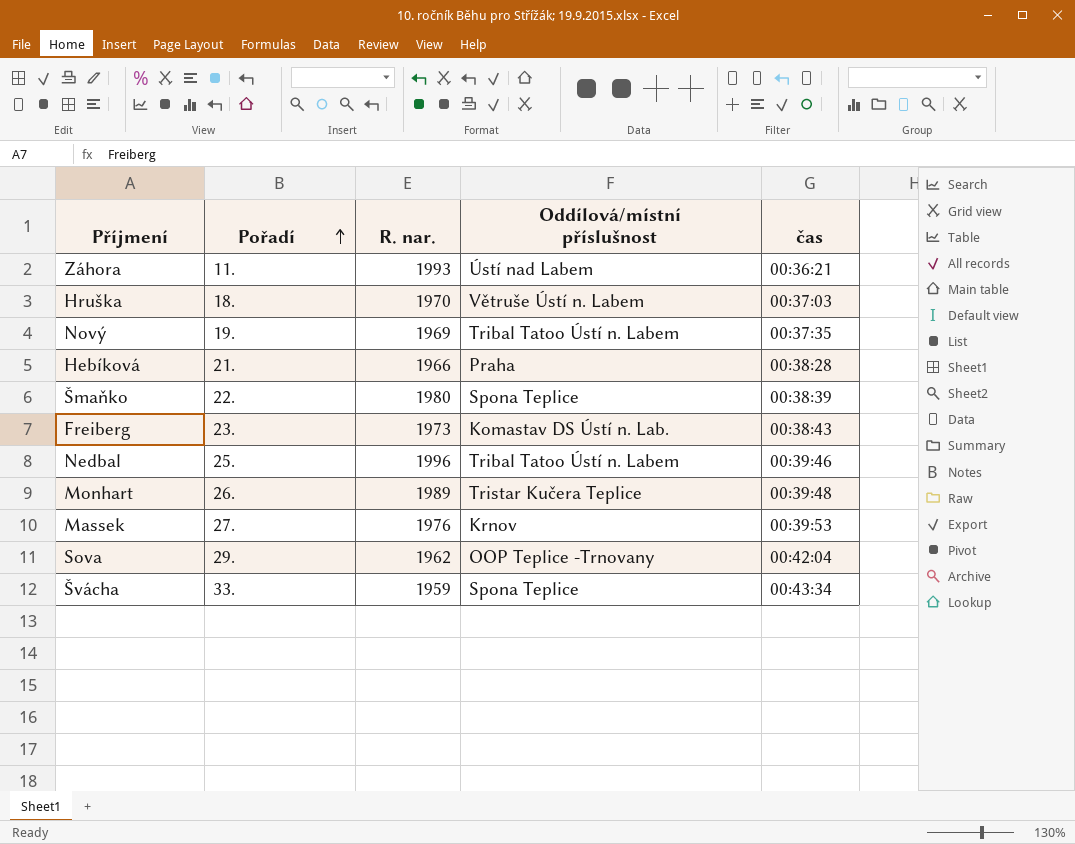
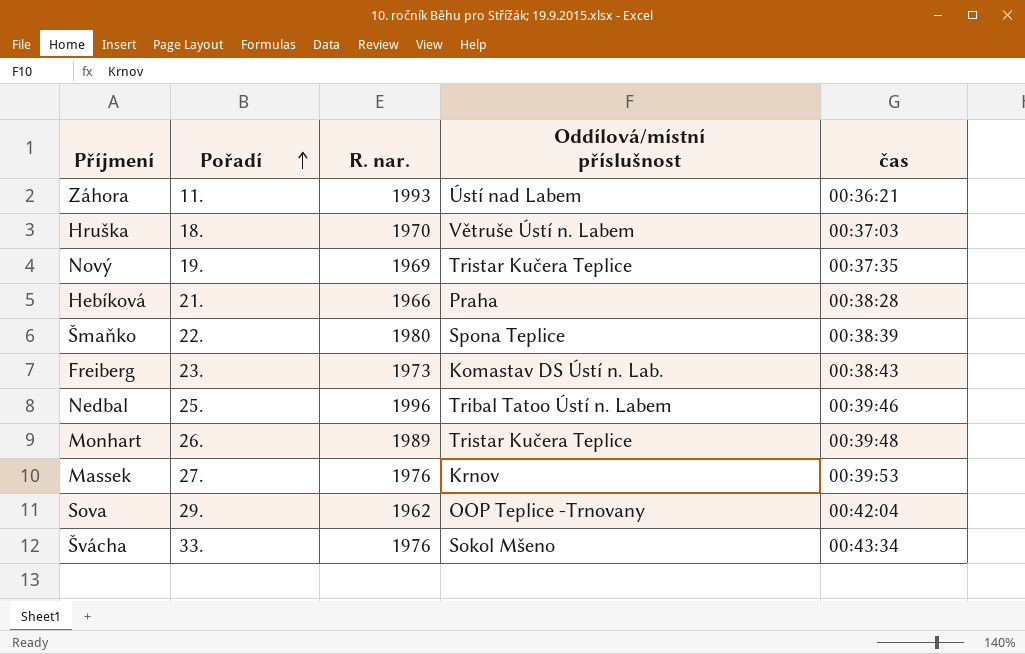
Nový | Oddílová/místní příslušnost: Tribal Tatoo Ústí n. Labem -> Tristar Kučera Teplice
Švácha | R. nar.: 1959 -> 1976
Švácha | Oddílová/místní příslušnost: Spona Teplice -> Sokol Mšeno

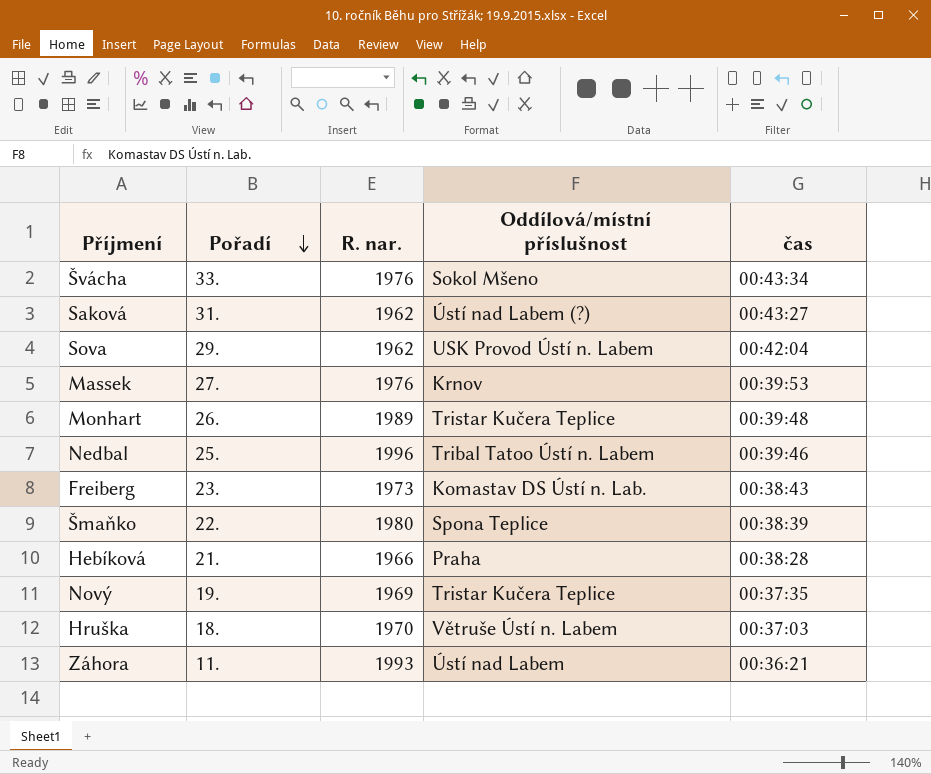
row order: Pořadí ascending -> Pořadí descending
row Saková: none -> 31. | 1962 | Ústí nad Labem (?) | 00:43:27
Sova | Oddílová/místní příslušnost: OOP Teplice -Trnovany -> USK Provod Ústí n. Labem

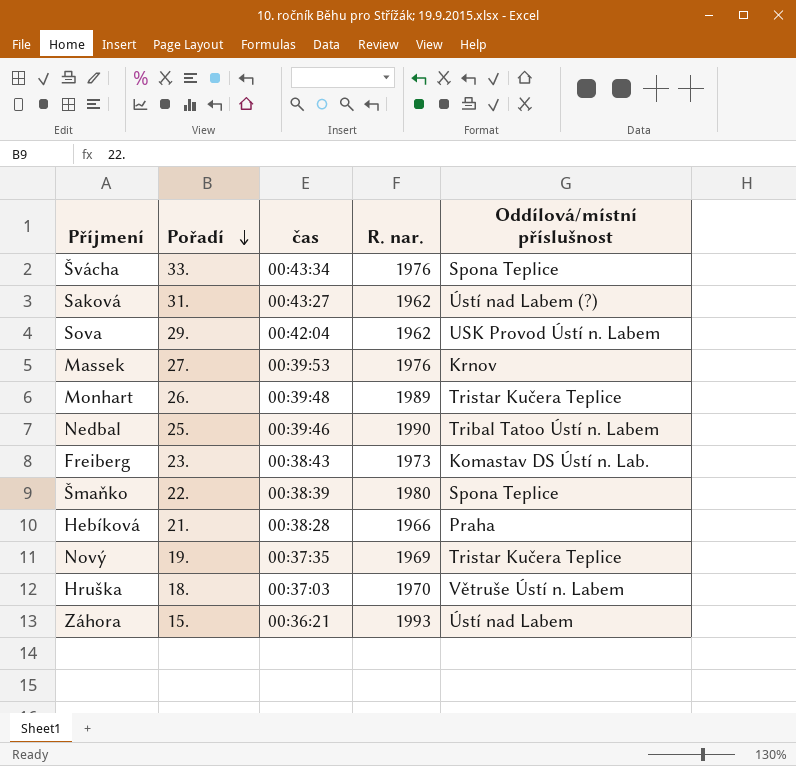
column čas | position: 5 -> 3
Švácha | Oddílová/místní příslušnost: Sokol Mšeno -> Spona Teplice
Nedbal | R. nar.: 1996 -> 1990
Záhora | Pořadí: 11. -> 15.

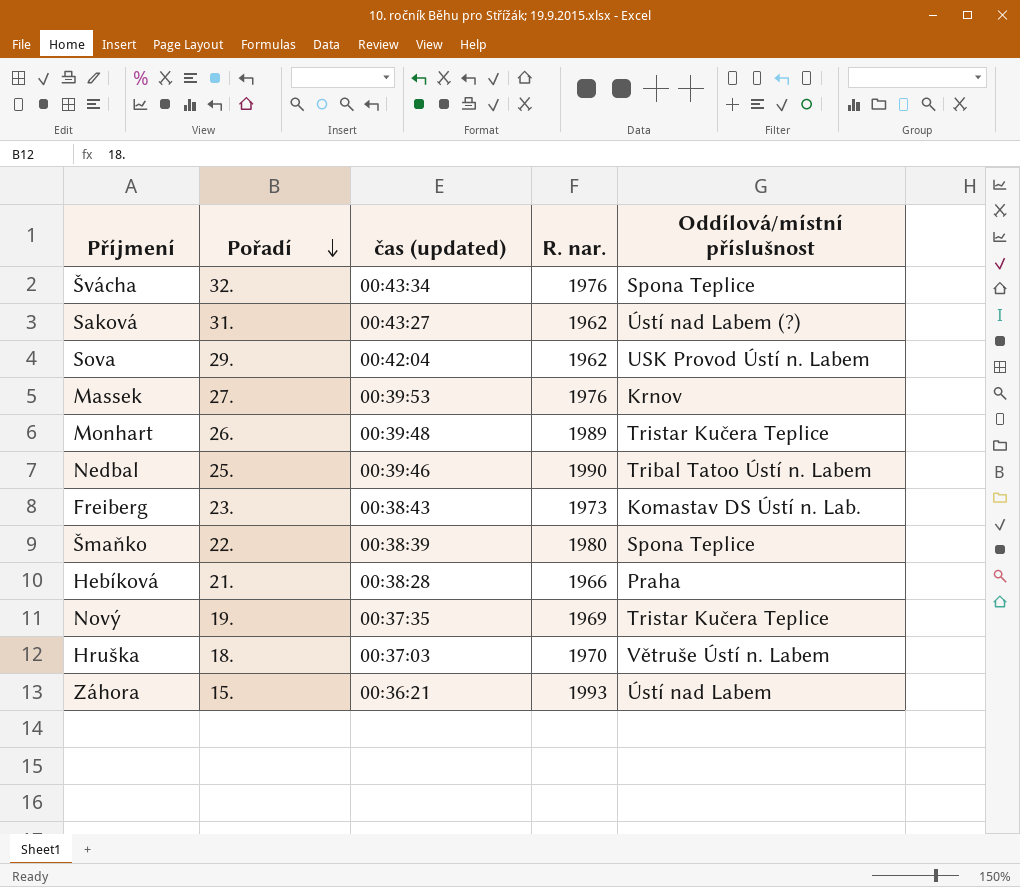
column name: čas -> čas (updated)
Švácha | Pořadí: 33. -> 32.

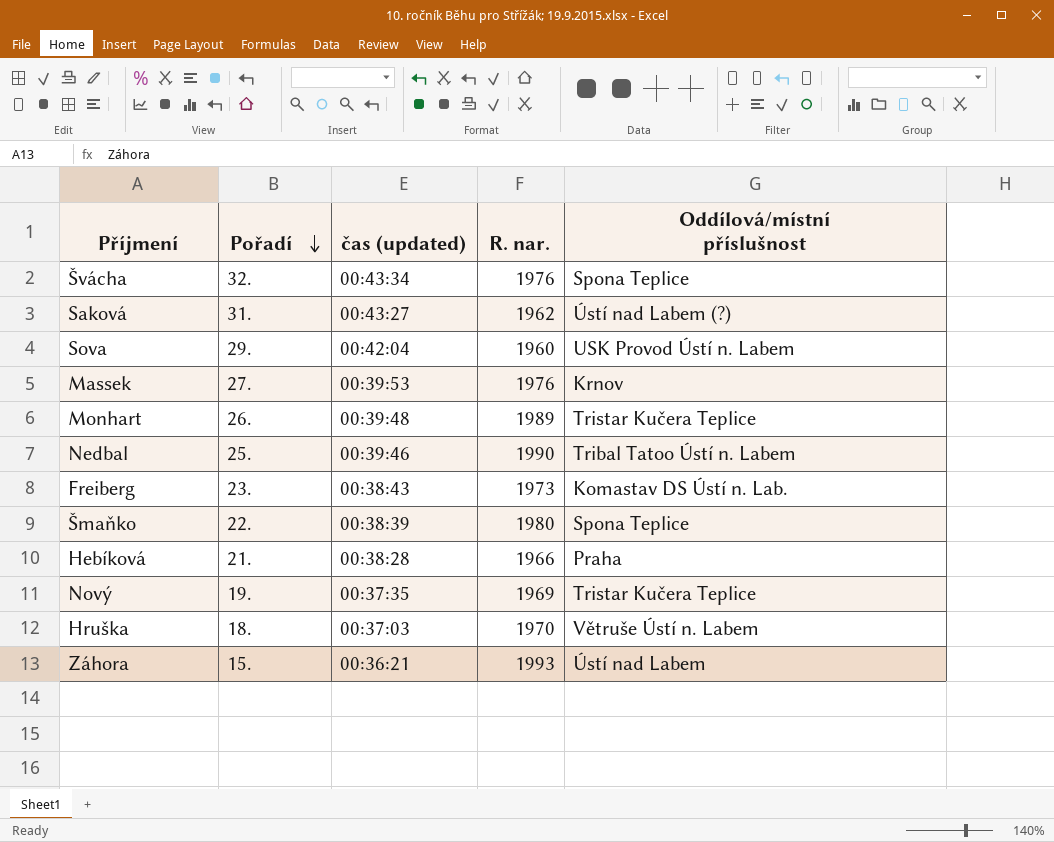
Sova | R. nar.: 1962 -> 1960

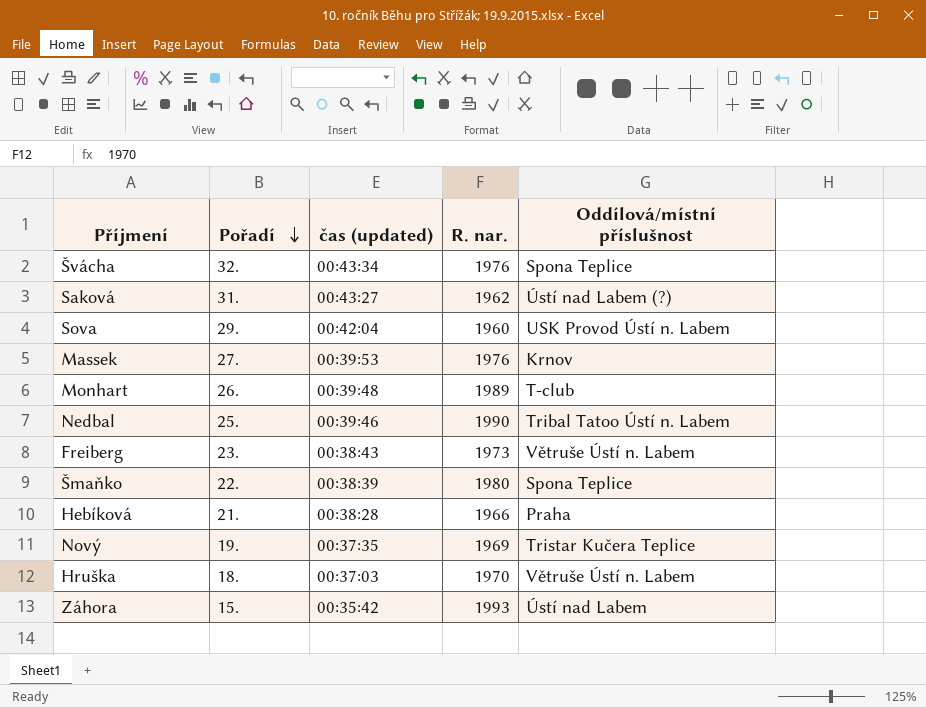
Monhart | Oddílová/místní příslušnost: Tristar Kučera Teplice -> T-club
Freiberg | Oddílová/místní příslušnost: Komastav DS Ústí n. Lab. -> Větruše Ústí n. Labem
Záhora | čas (updated): 00:36:21 -> 00:35:42

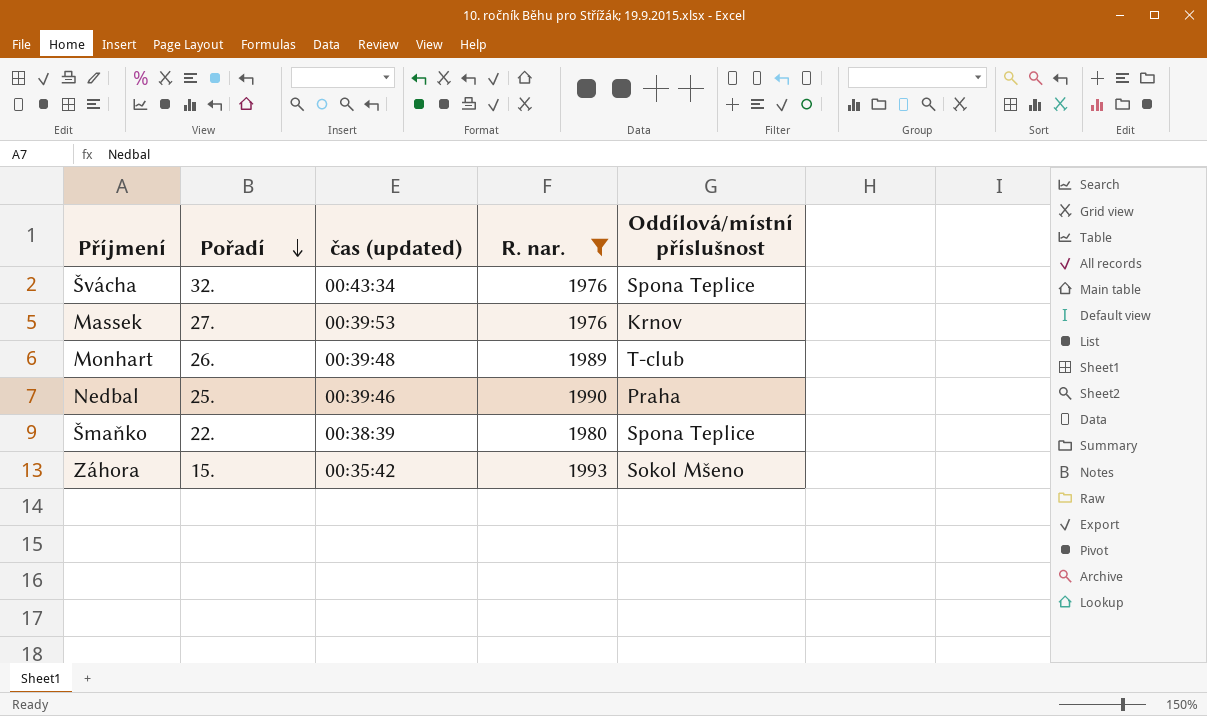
filter: none -> R. nar. >= 1976
Nedbal | Oddílová/místní příslušnost: Tribal Tatoo Ústí n. Labem -> Praha
Záhora | Oddílová/místní příslušnost: Ústí nad Labem -> Sokol Mšeno

